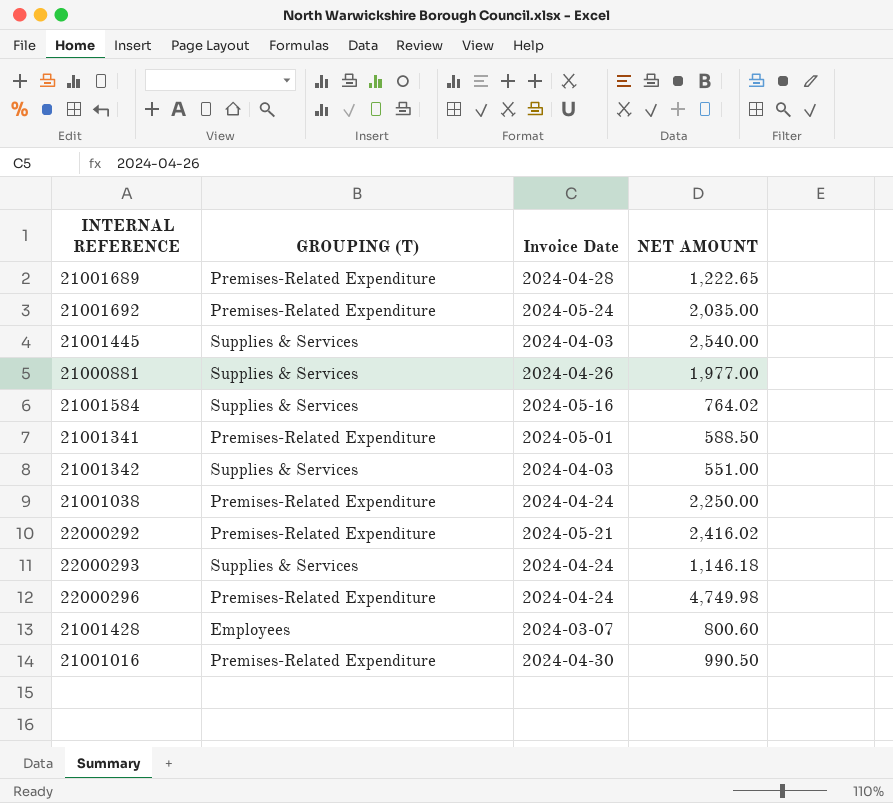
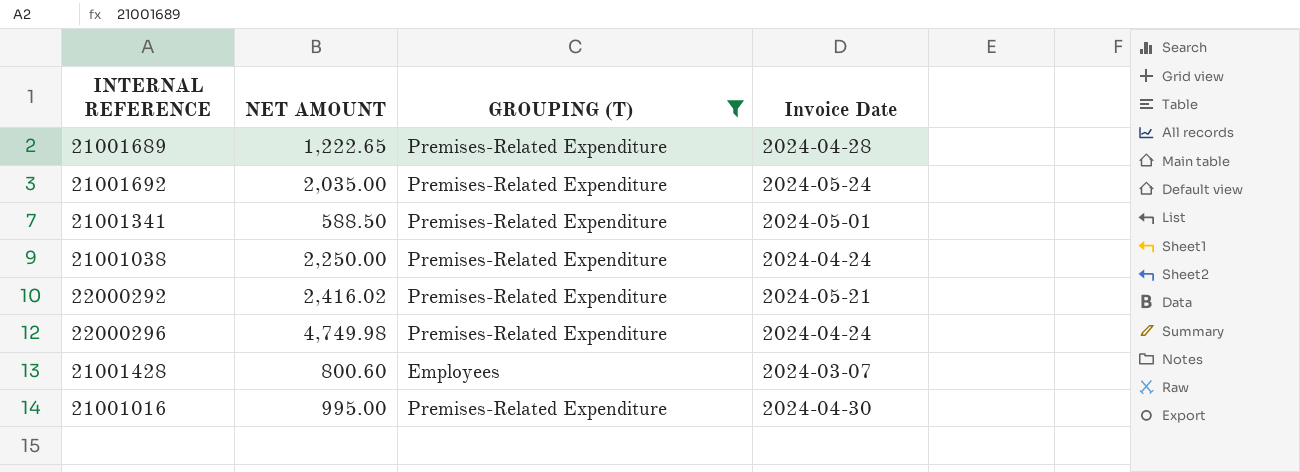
filter: none -> GROUPING (T) != Supplies & Services
column NET AMOUNT | position: 4 -> 2
21001016 | NET AMOUNT: 990.50 -> 995.00

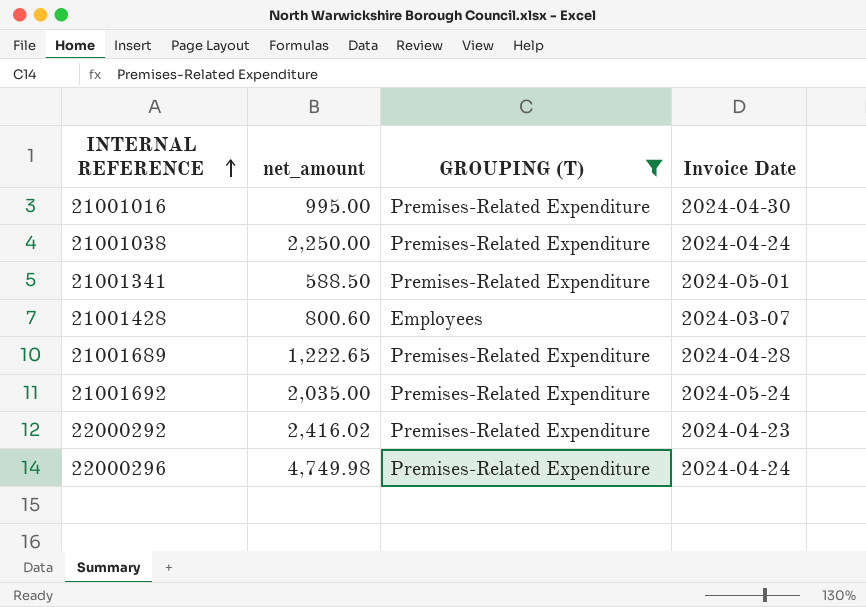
row order: none -> INTERNAL REFERENCE ascending
column name: NET AMOUNT -> net_amount
22000292 | Invoice Date: 2024-05-21 -> 2024-04-23

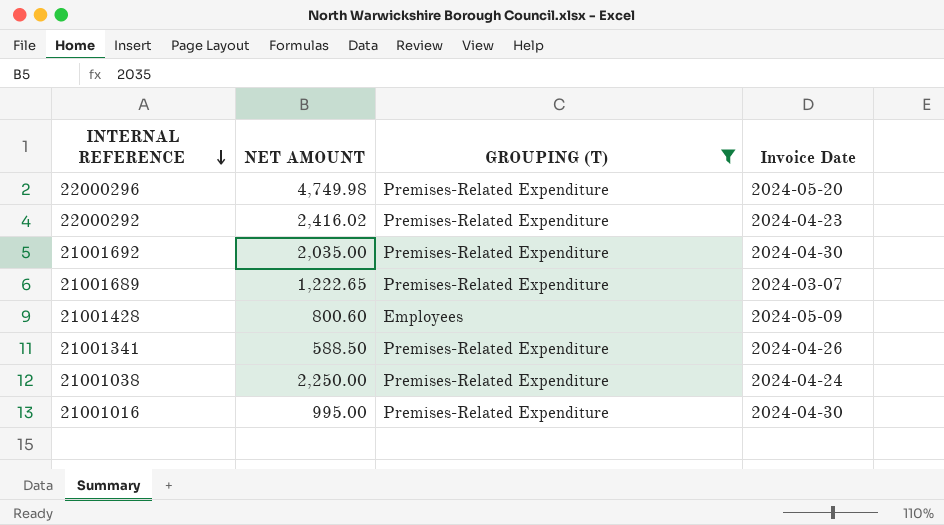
row order: INTERNAL REFERENCE ascending -> INTERNAL REFERENCE descending
column name: net_amount -> NET AMOUNT
22000296 | Invoice Date: 2024-04-24 -> 2024-05-20
21001692 | Invoice Date: 2024-05-24 -> 2024-04-30
21001689 | Invoice Date: 2024-04-28 -> 2024-03-07
21001428 | Invoice Date: 2024-03-07 -> 2024-05-09
21001341 | Invoice Date: 2024-05-01 -> 2024-04-26

